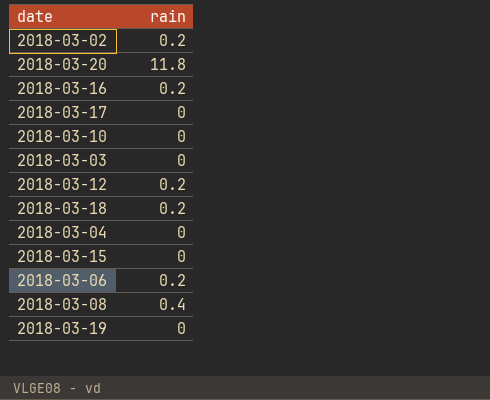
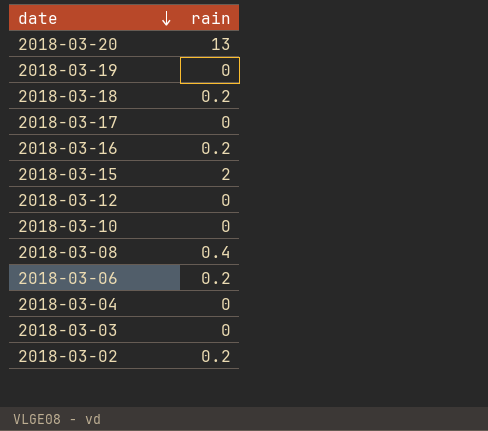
row order: none -> date descending
2018-03-20 | rain: 11.8 -> 13
2018-03-15 | rain: 0 -> 2
2018-03-12 | rain: 0.2 -> 0

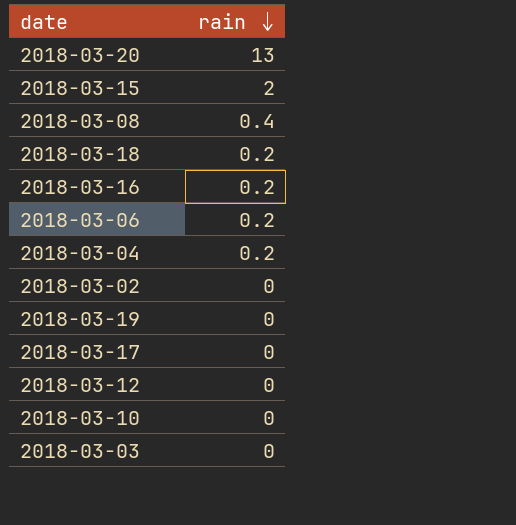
row order: date descending -> rain descending
2018-03-04 | rain: 0 -> 0.2
2018-03-02 | rain: 0.2 -> 0

